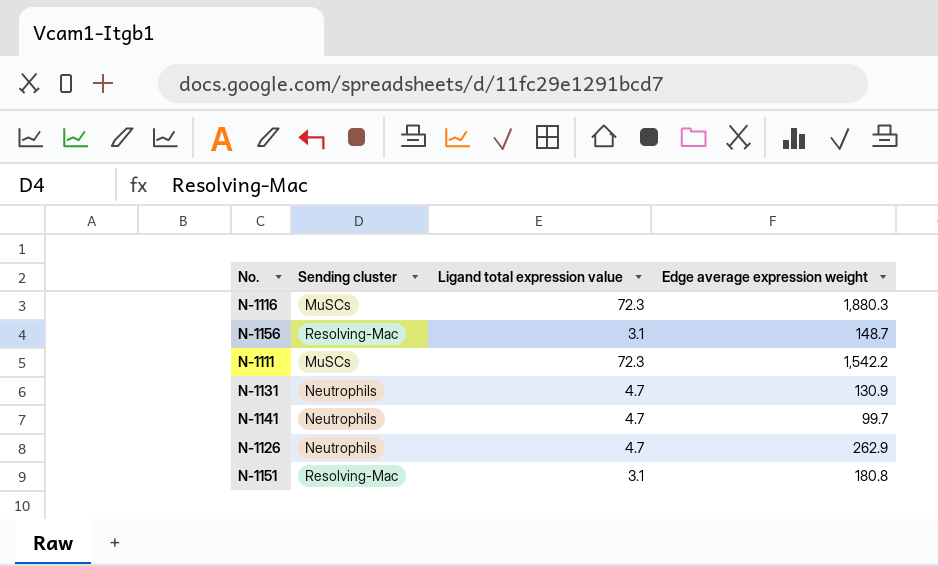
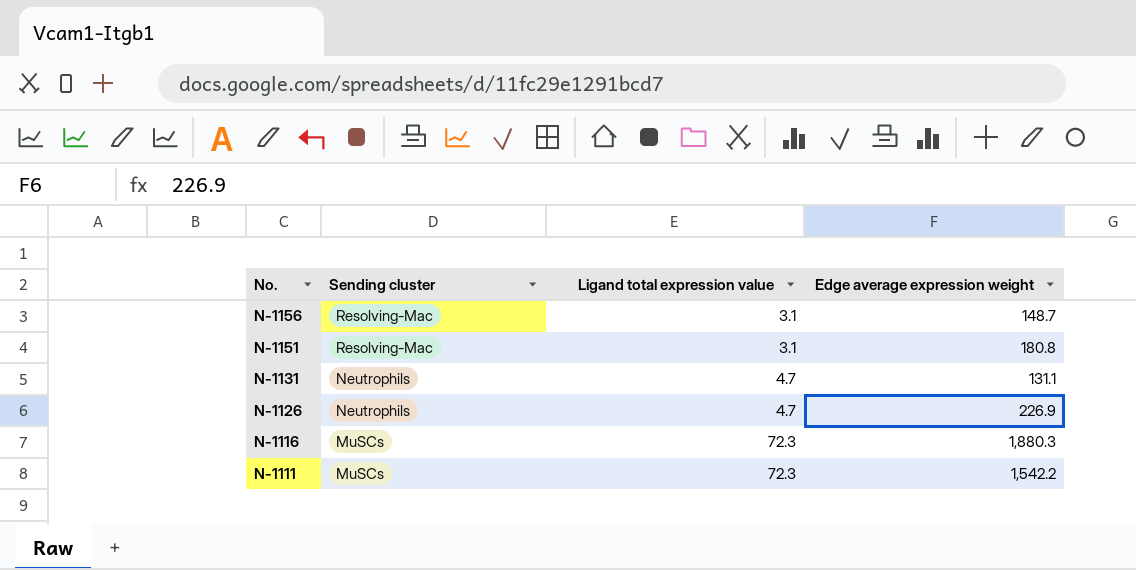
row order: none -> No. descending
row N-1141: Neutrophils | 4.7 | 99.7 -> none
N-1131 | Edge average expression weight: 130.9 -> 131.1
N-1126 | Edge average expression weight: 262.9 -> 226.9

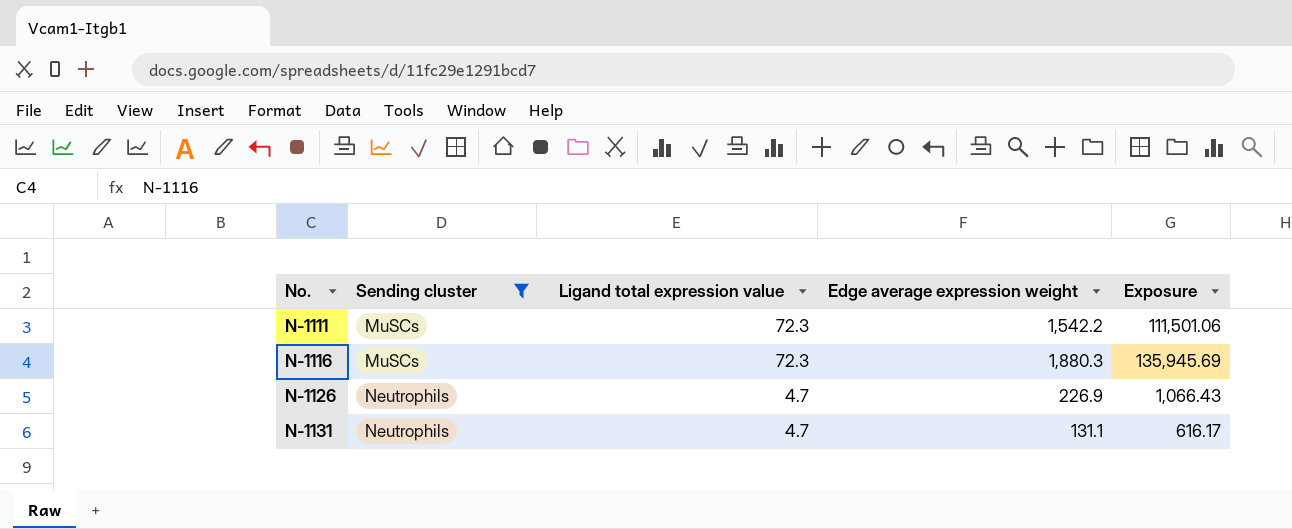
filter: none -> Sending cluster != Resolving-Mac
row order: No. descending -> No. ascending
column Exposure | formula: none -> [Ligand total expression value] * [Edge average expression weight]

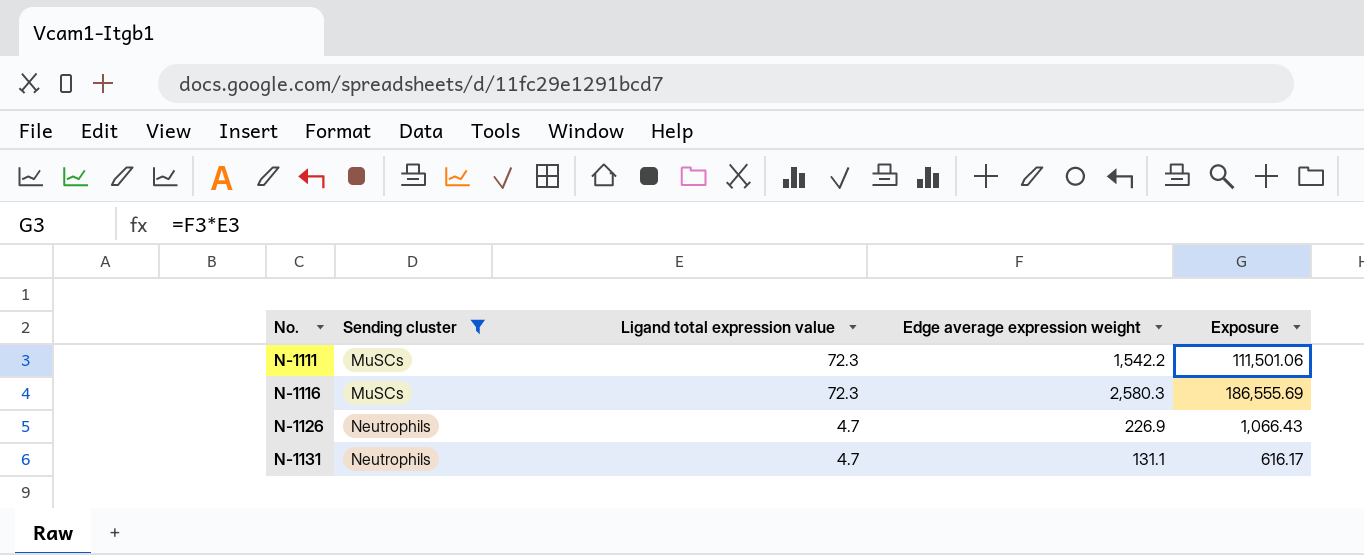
N-1116 | Edge average expression weight: 1,880.3 -> 2,580.3
N-1116 | Exposure: 135,945.69 -> 186,555.69

